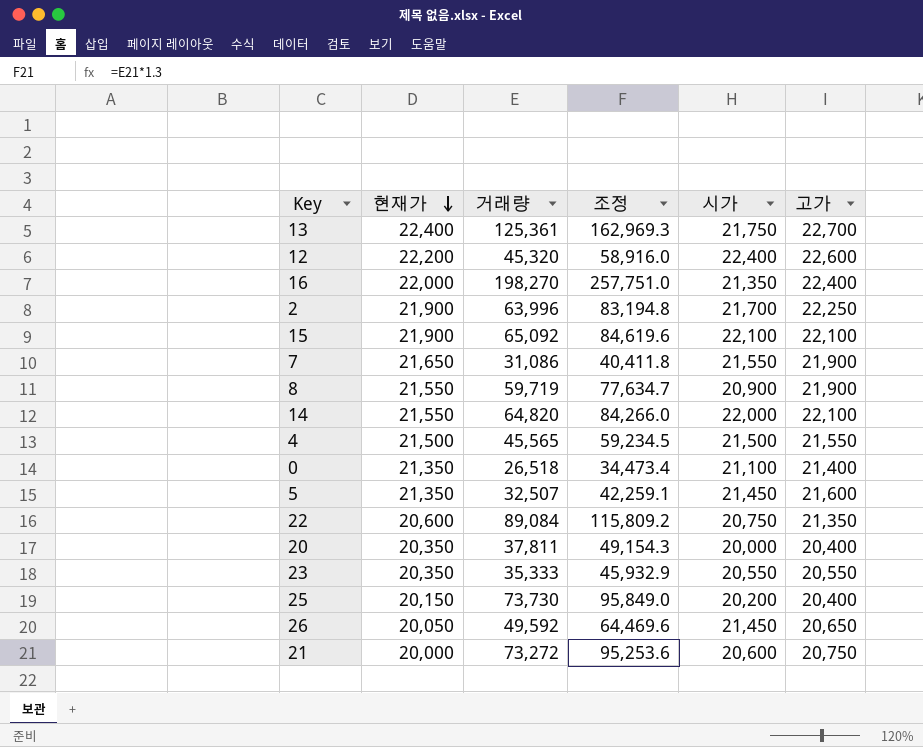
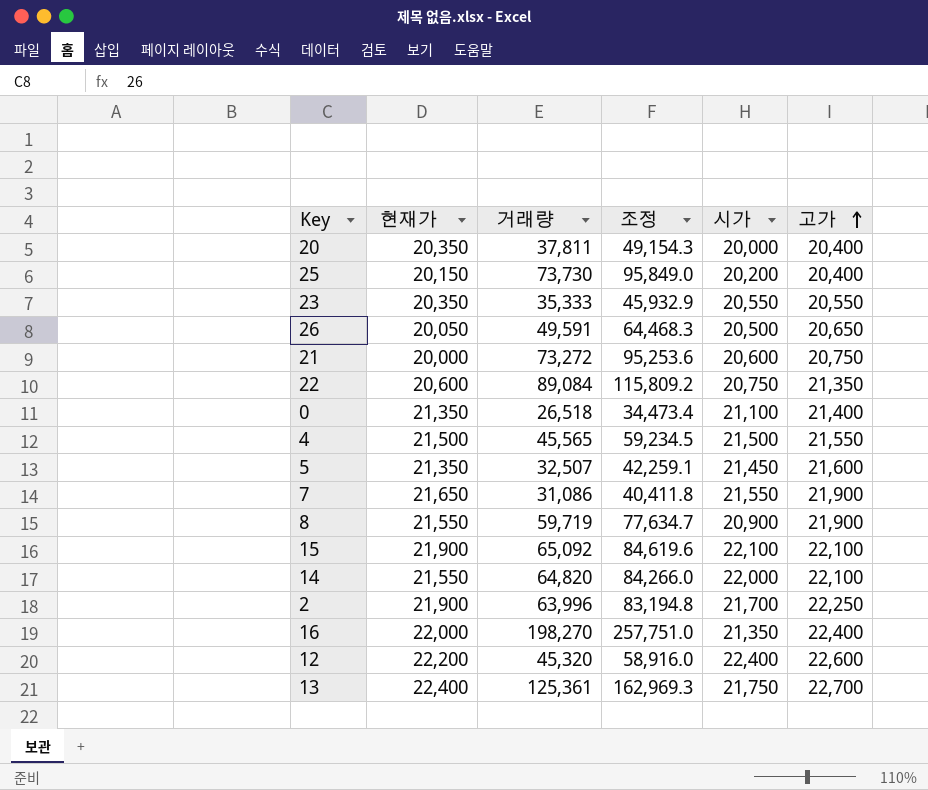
row order: 현재가 descending -> 고가 ascending
26 | 거래량: 49,592 -> 49,591
26 | 조정: 64,469.6 -> 64,468.3
26 | 시가: 21,450 -> 20,500

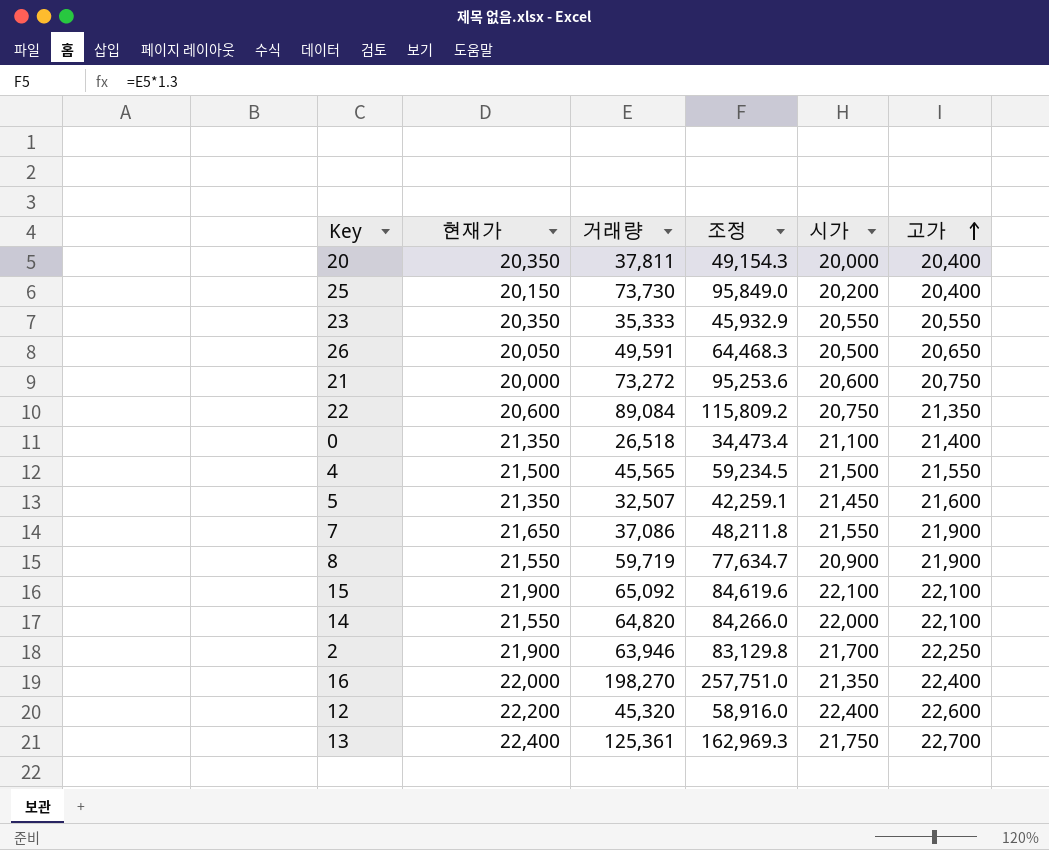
7 | 거래량: 31,086 -> 37,086
7 | 조정: 40,411.8 -> 48,211.8
2 | 거래량: 63,996 -> 63,946
2 | 조정: 83,194.8 -> 83,129.8

